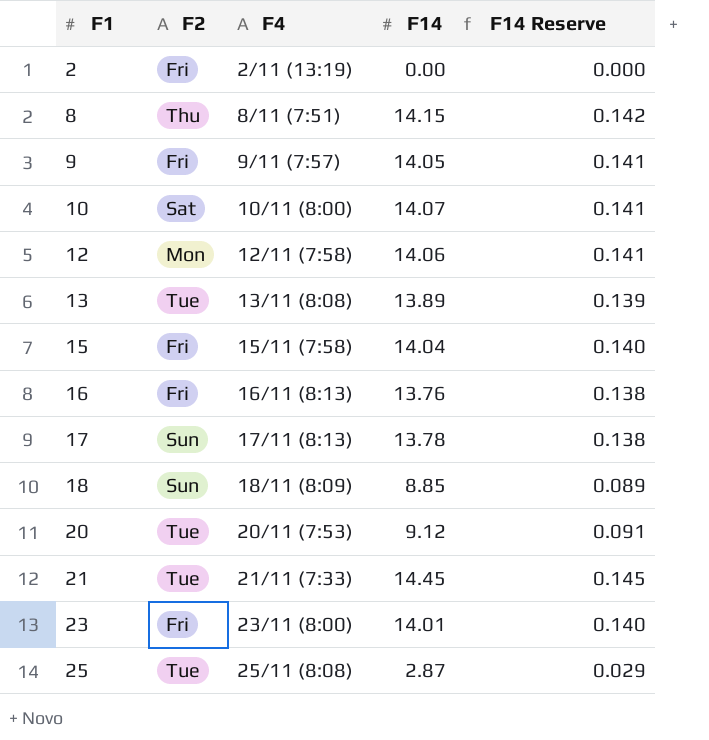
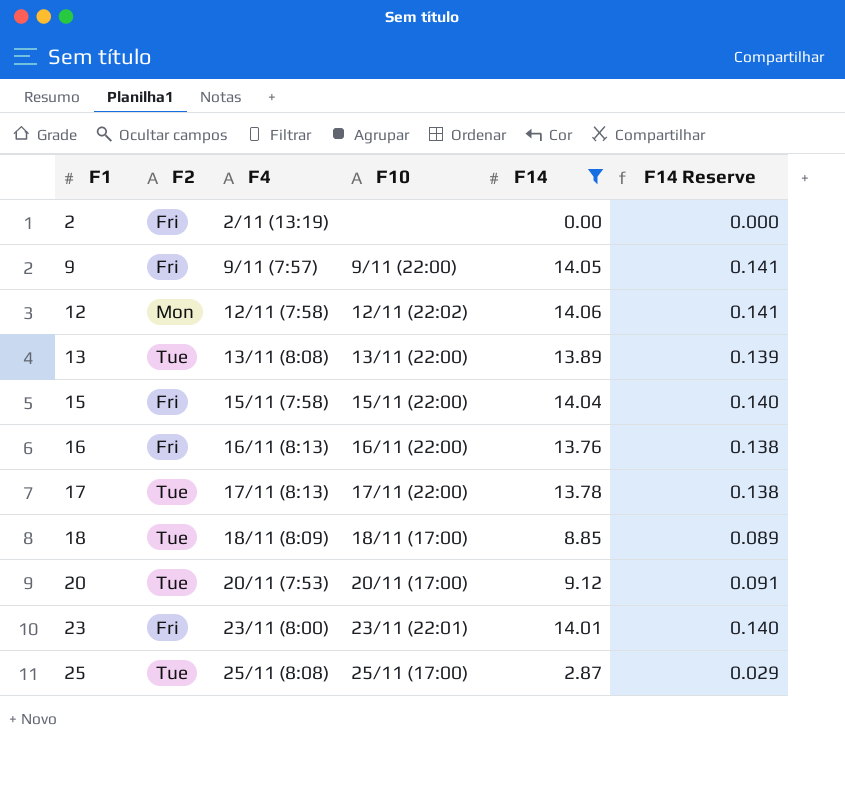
filter: none -> F14 <= 14.06
column F10 | position: none -> 4
17 | F2: Sun -> Tue
18 | F2: Sun -> Tue

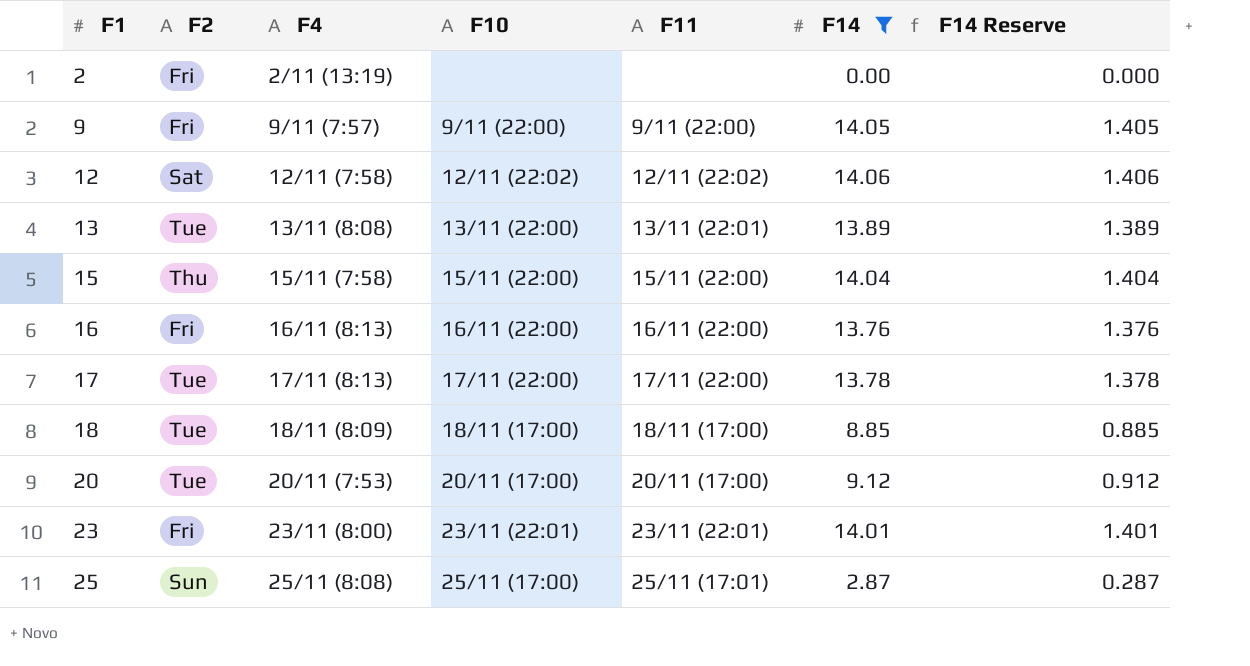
column F11 | position: none -> 5
column F14 Reserve | formula: [F14] * 0.01 -> [F14] * 0.1
12 | F2: Mon -> Sat
15 | F2: Fri -> Thu
25 | F2: Tue -> Sun

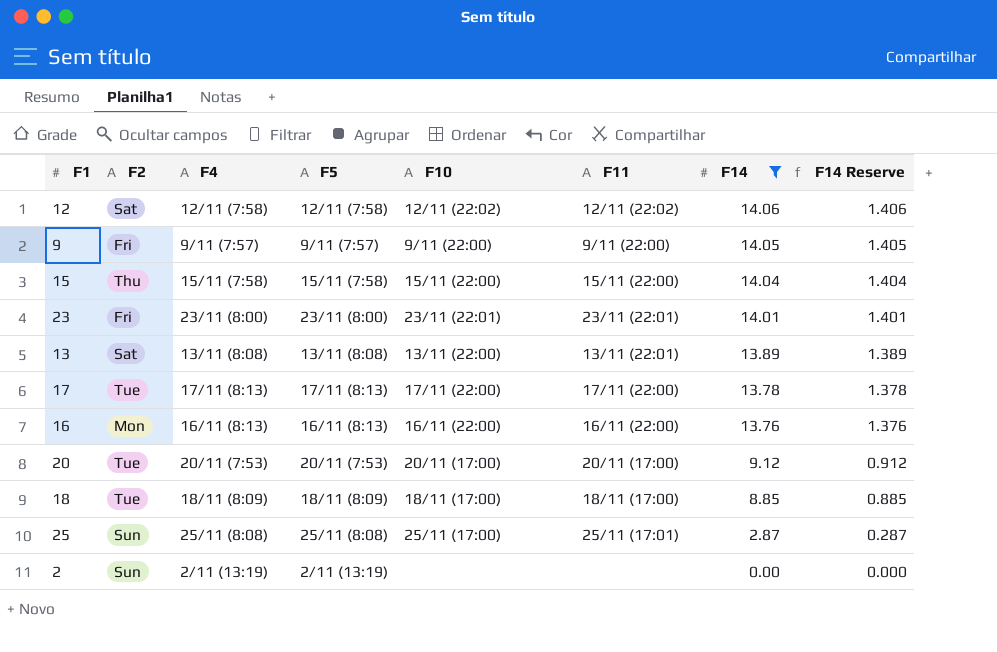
row order: F1 ascending -> F14 descending
column F5 | position: none -> 4
13 | F2: Tue -> Sat
16 | F2: Fri -> Mon
2 | F2: Fri -> Sun

